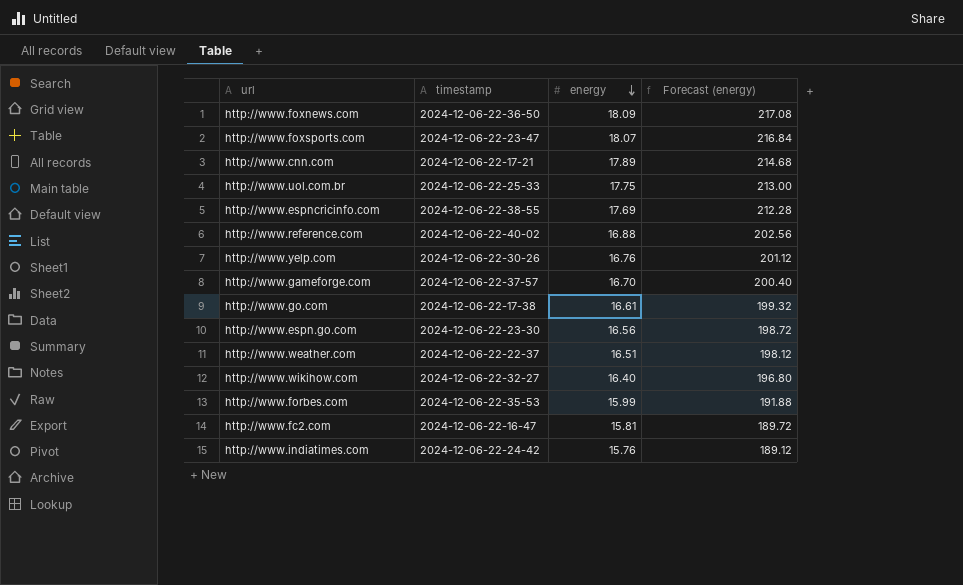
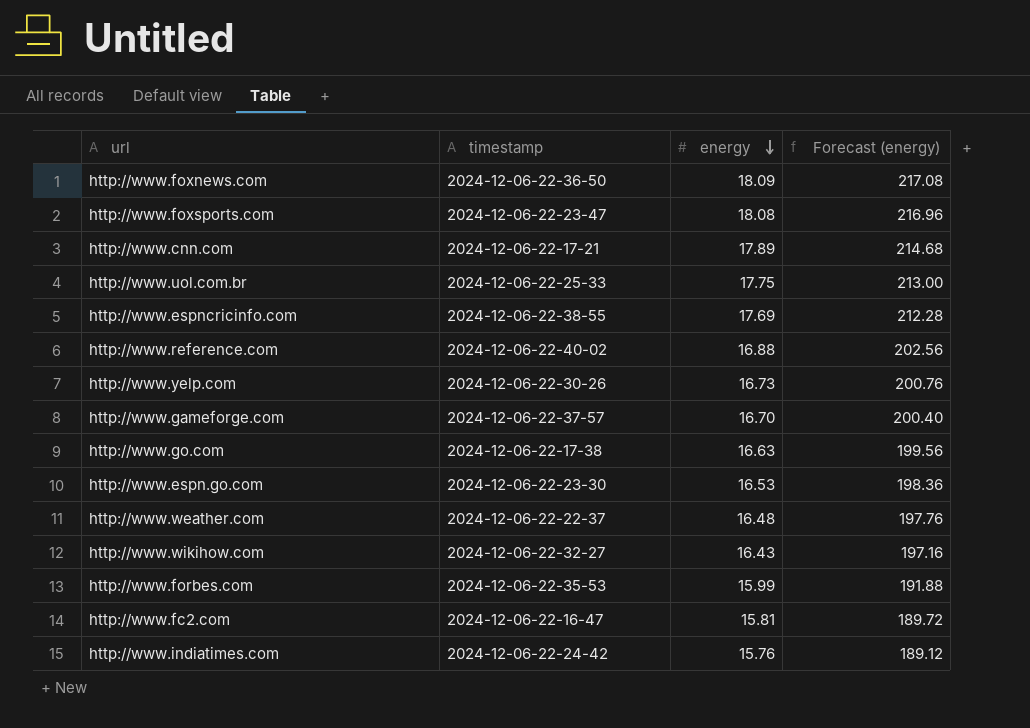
http://www.foxsports.com | energy: 18.07 -> 18.08
http://www.foxsports.com | Forecast (energy): 216.84 -> 216.96
http://www.yelp.com | energy: 16.76 -> 16.73
http://www.yelp.com | Forecast (energy): 201.12 -> 200.76
http://www.go.com | energy: 16.61 -> 16.63
http://www.go.com | Forecast (energy): 199.32 -> 199.56
http://www.espn.go.com | energy: 16.56 -> 16.53
http://www.espn.go.com | Forecast (energy): 198.72 -> 198.36
http://www.weather.com | energy: 16.51 -> 16.48
http://www.weather.com | Forecast (energy): 198.12 -> 197.76
http://www.wikihow.com | energy: 16.40 -> 16.43
http://www.wikihow.com | Forecast (energy): 196.80 -> 197.16

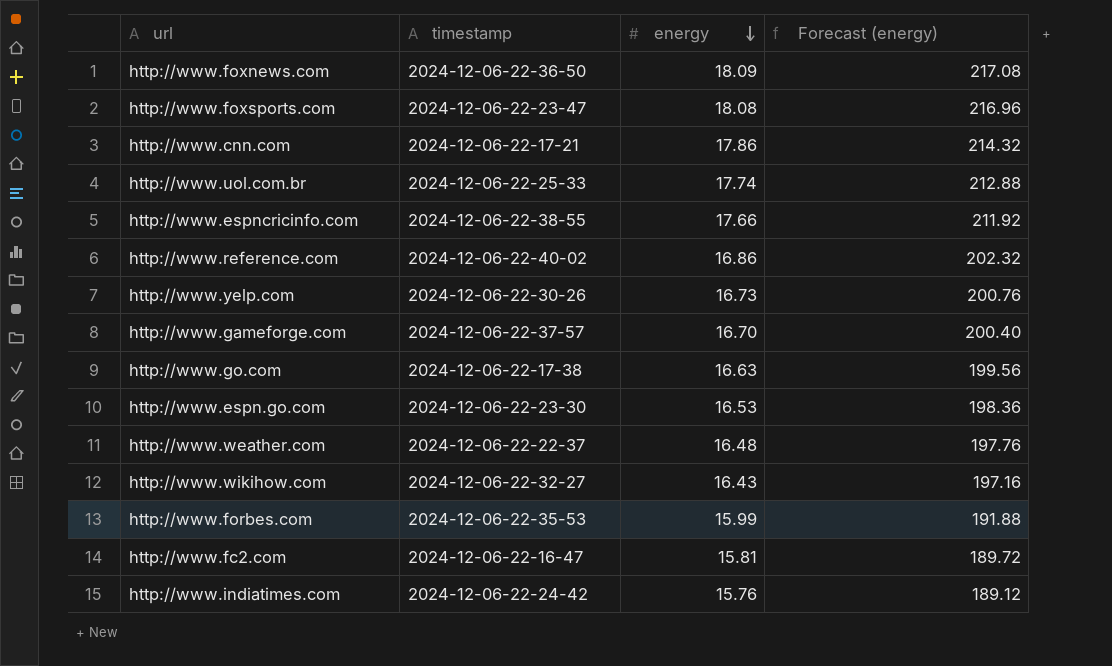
http://www.cnn.com | energy: 17.89 -> 17.86
http://www.cnn.com | Forecast (energy): 214.68 -> 214.32
http://www.uol.com.br | energy: 17.75 -> 17.74
http://www.uol.com.br | Forecast (energy): 213.00 -> 212.88
http://www.espncricinfo.com | energy: 17.69 -> 17.66
http://www.espncricinfo.com | Forecast (energy): 212.28 -> 211.92
http://www.reference.com | energy: 16.88 -> 16.86
http://www.reference.com | Forecast (energy): 202.56 -> 202.32

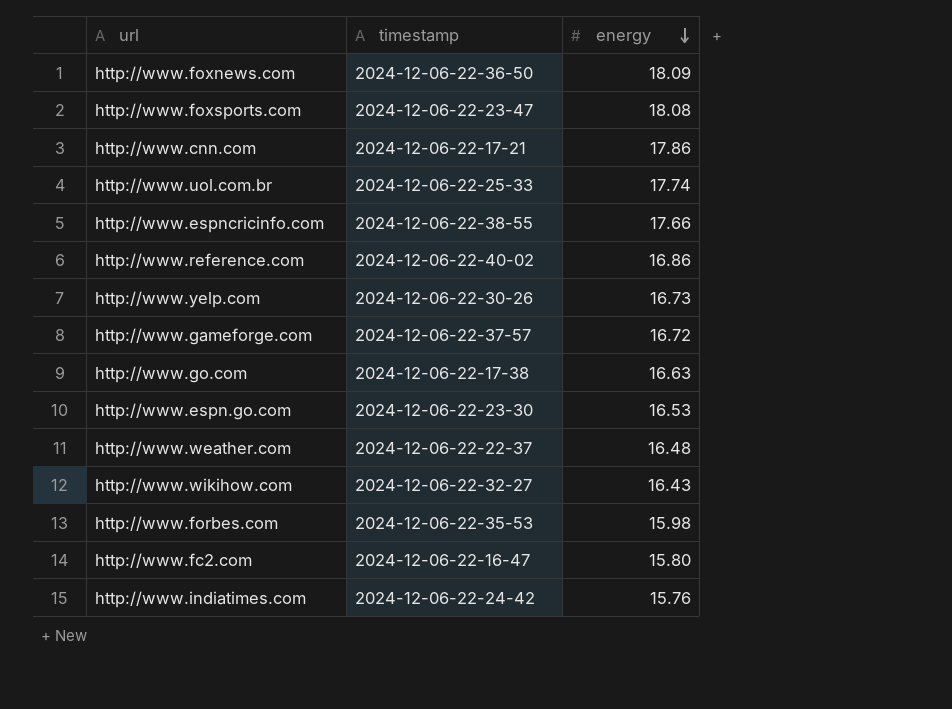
column Forecast (energy) | formula: [energy] * 12 -> none
http://www.gameforge.com | energy: 16.70 -> 16.72
http://www.forbes.com | energy: 15.99 -> 15.98
http://www.fc2.com | energy: 15.81 -> 15.80

